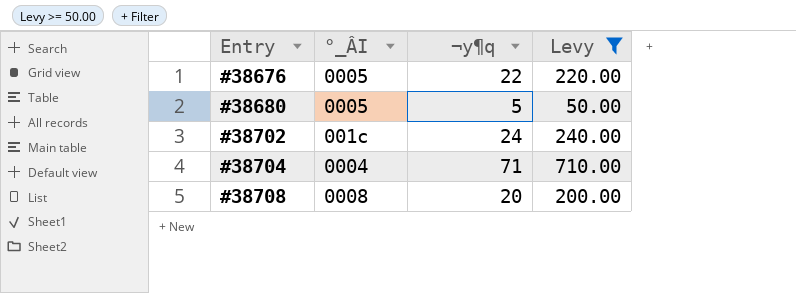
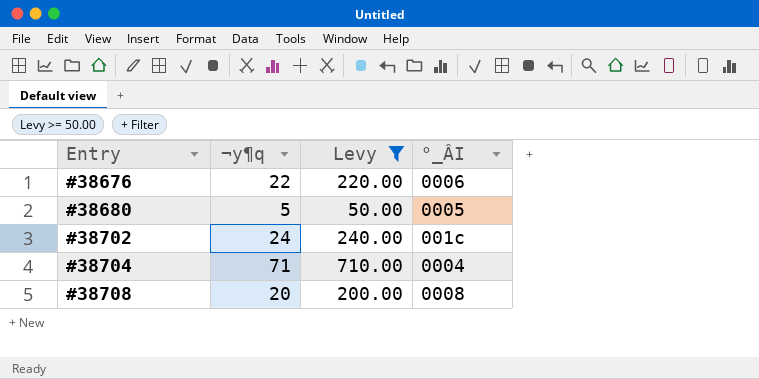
column °_ÂI | position: 2 -> 4
#38676 | °_ÂI: 0005 -> 0006

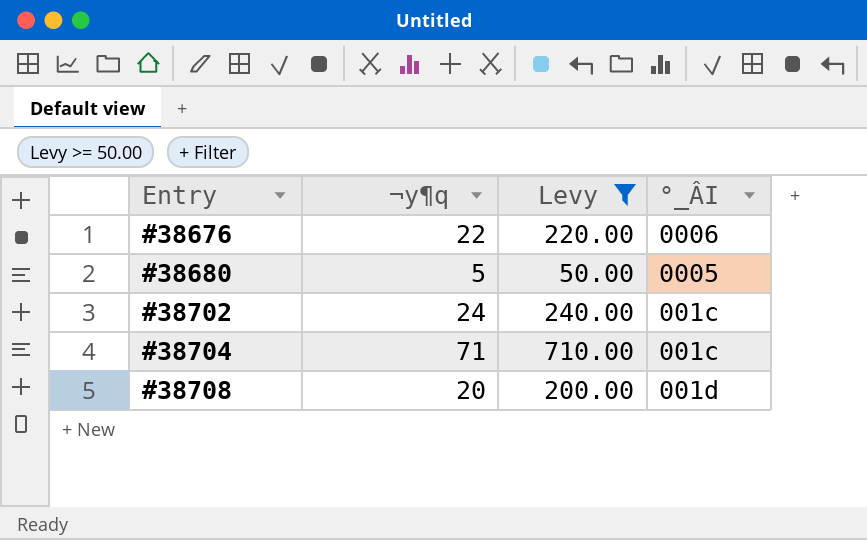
#38704 | °_ÂI: 0004 -> 001c
#38708 | °_ÂI: 0008 -> 001d

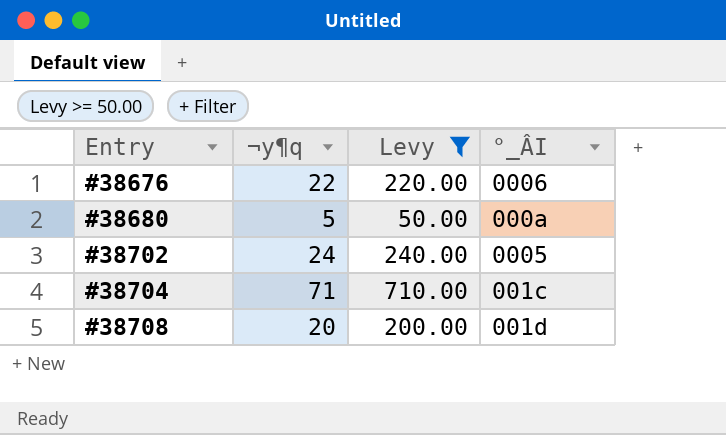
#38680 | °_ÂI: 0005 -> 000a
#38702 | °_ÂI: 001c -> 0005

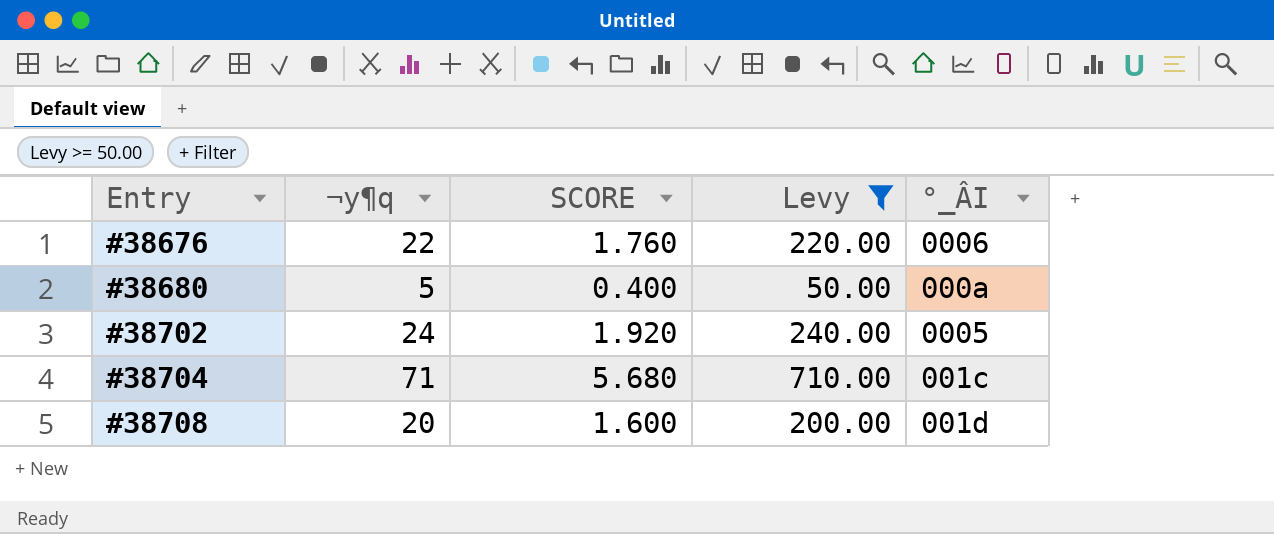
column SCORE | formula: none -> [¬y¶q] * 0.08

